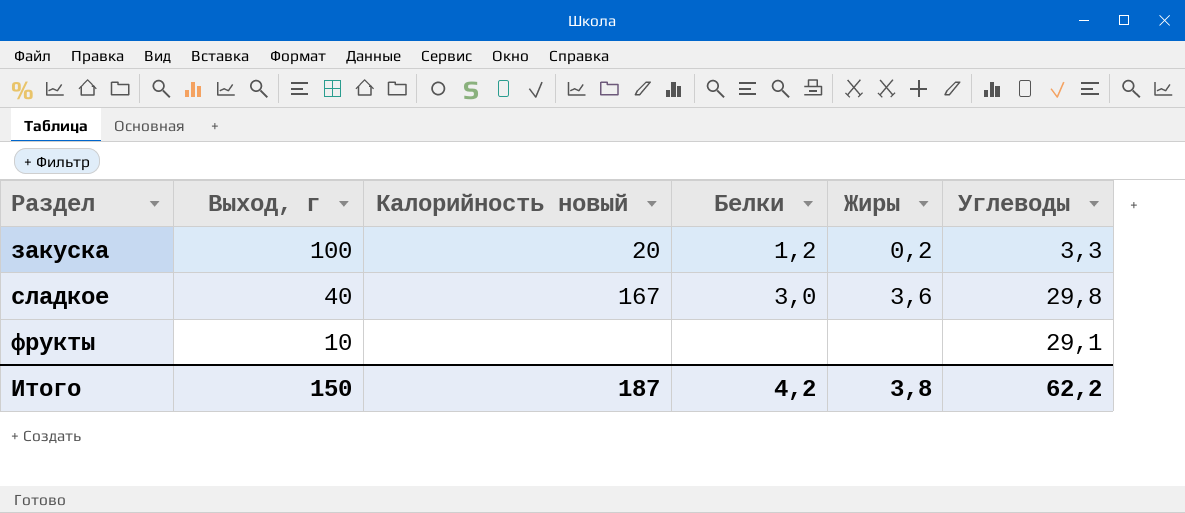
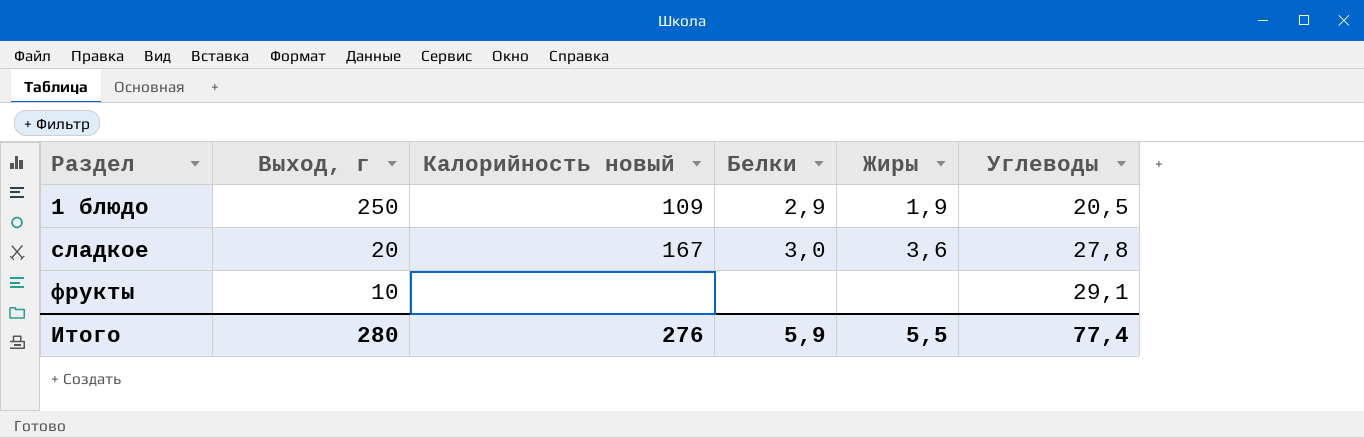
row закуска: 100 | 20 | 1,2 | 0,2 | 3,3 -> none
row 1 блюдо: none -> 250 | 109 | 2,9 | 1,9 | 20,5
сладкое | Выход, г: 40 -> 20
сладкое | Углеводы: 29,8 -> 27,8
Итого | Выход, г: 150 -> 280
Итого | Калорийность новый: 187 -> 276
Итого | Белки: 4,2 -> 5,9
Итого | Жиры: 3,8 -> 5,5
Итого | Углеводы: 62,2 -> 77,4

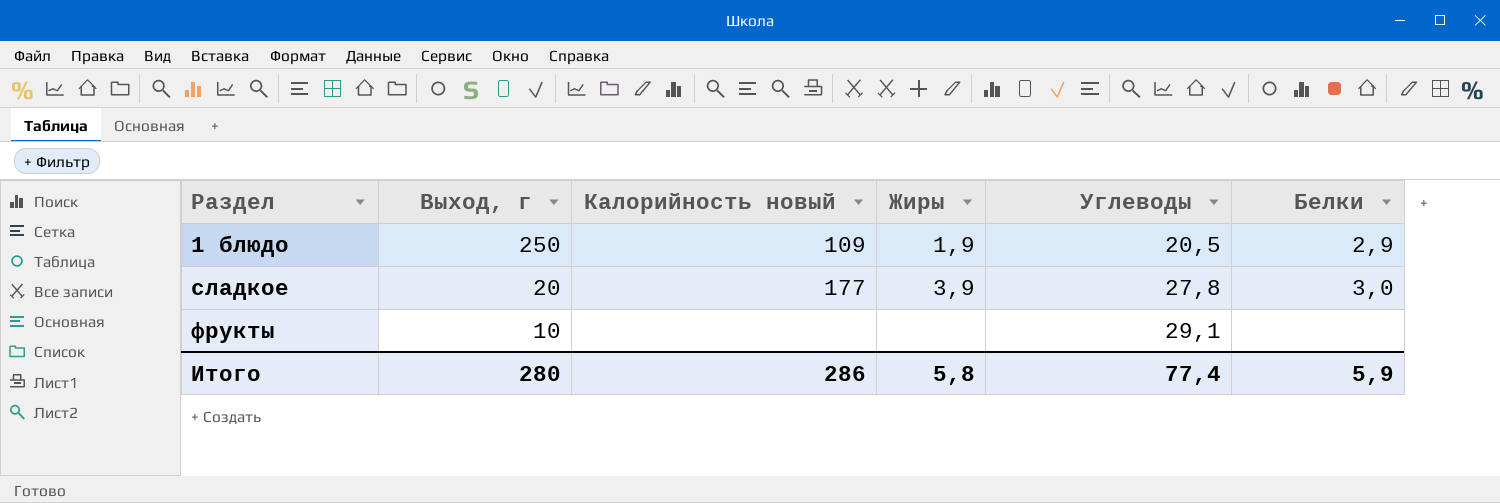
column Белки | position: 4 -> 6
сладкое | Калорийность новый: 167 -> 177
сладкое | Жиры: 3,6 -> 3,9
Итого | Калорийность новый: 276 -> 286
Итого | Жиры: 5,5 -> 5,8

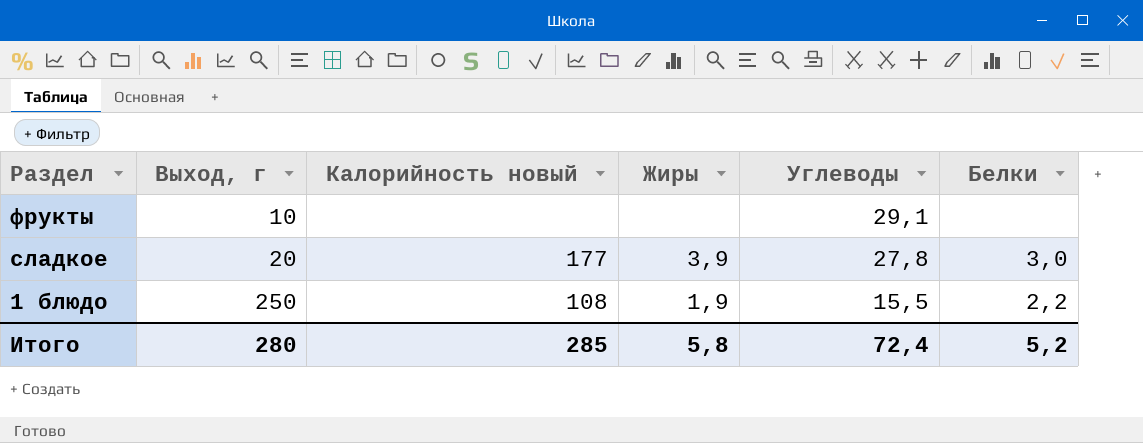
row order: Раздел ascending -> Раздел descending
1 блюдо | Калорийность новый: 109 -> 108
1 блюдо | Углеводы: 20,5 -> 15,5
1 блюдо | Белки: 2,9 -> 2,2
Итого | Калорийность новый: 286 -> 285
Итого | Углеводы: 77,4 -> 72,4
Итого | Белки: 5,9 -> 5,2

